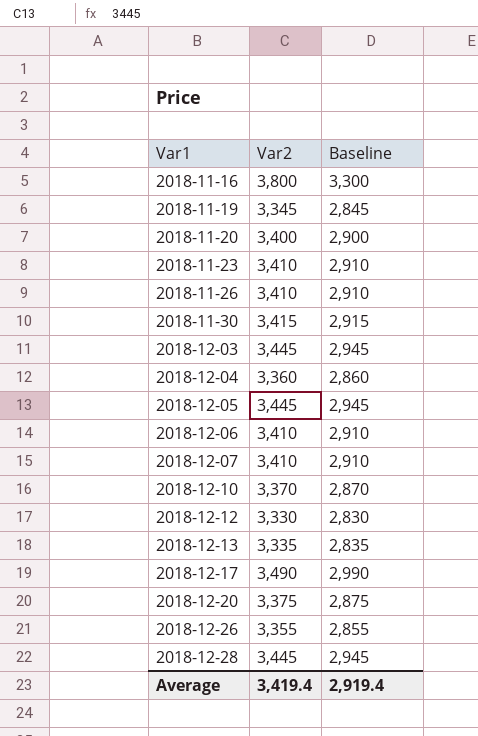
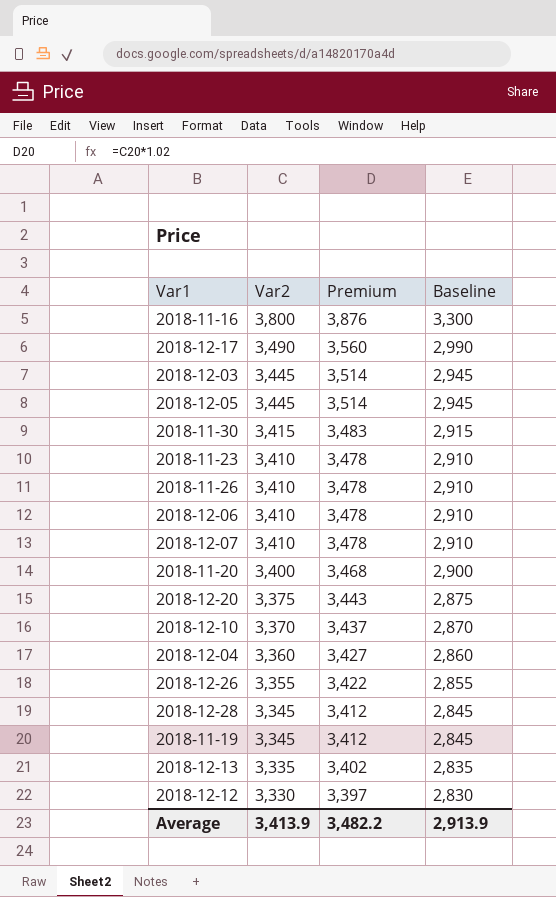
row order: Var1 ascending -> Var2 descending
column Premium | formula: none -> [Var2] * 1.02
2018-12-28 | Var2: 3,445 -> 3,345
2018-12-28 | Baseline: 2,945 -> 2,845
Average | Var2: 3,419.4 -> 3,413.9
Average | Baseline: 2,919.4 -> 2,913.9

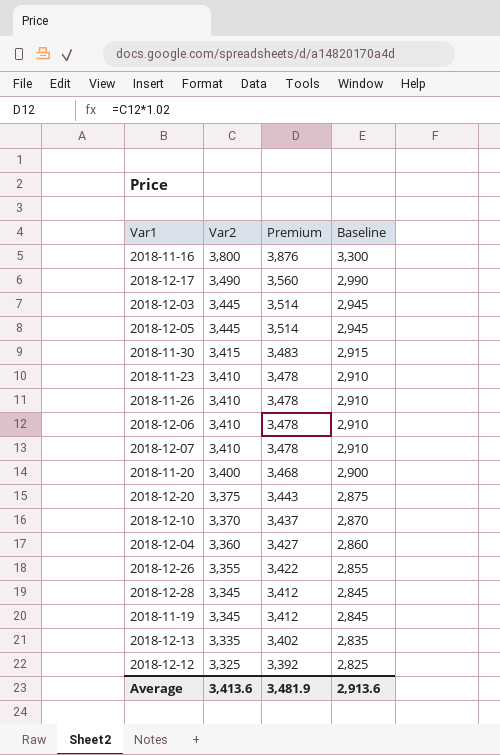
2018-12-12 | Var2: 3,330 -> 3,325
2018-12-12 | Premium: 3,397 -> 3,392
2018-12-12 | Baseline: 2,830 -> 2,825
Average | Var2: 3,413.9 -> 3,413.6
Average | Premium: 3,482.2 -> 3,481.9
Average | Baseline: 2,913.9 -> 2,913.6

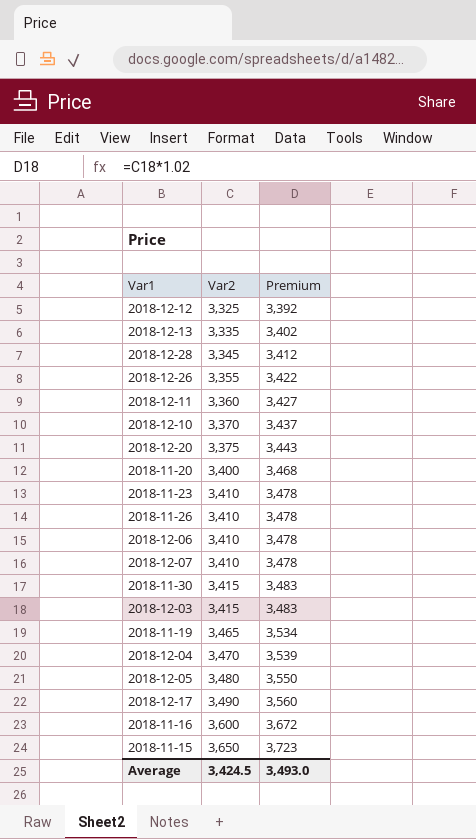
row order: Var2 descending -> Var2 ascending
column Baseline | formula: [Var2] - 500 -> none
row 2018-12-11: none -> 3,360 | 3,427
2018-12-03 | Var2: 3,445 -> 3,415
2018-12-03 | Premium: 3,514 -> 3,483
2018-11-19 | Var2: 3,345 -> 3,465
2018-11-19 | Premium: 3,412 -> 3,534
2018-12-04 | Var2: 3,360 -> 3,470
2018-12-04 | Premium: 3,427 -> 3,539
2018-12-05 | Var2: 3,445 -> 3,480
2018-12-05 | Premium: 3,514 -> 3,550
2018-11-16 | Var2: 3,800 -> 3,600
2018-11-16 | Premium: 3,876 -> 3,672
row 2018-11-15: none -> 3,650 | 3,723
Average | Var2: 3,413.6 -> 3,424.5
Average | Premium: 3,481.9 -> 3,493.0

